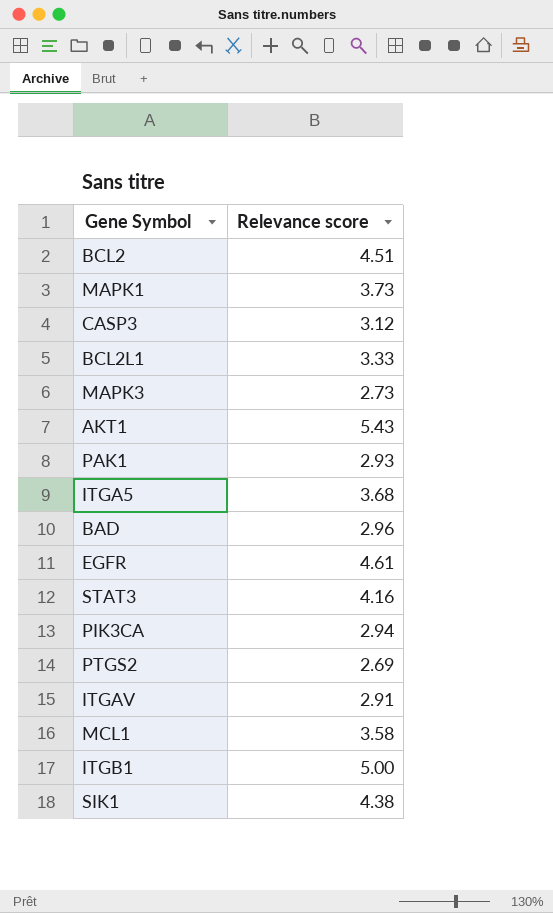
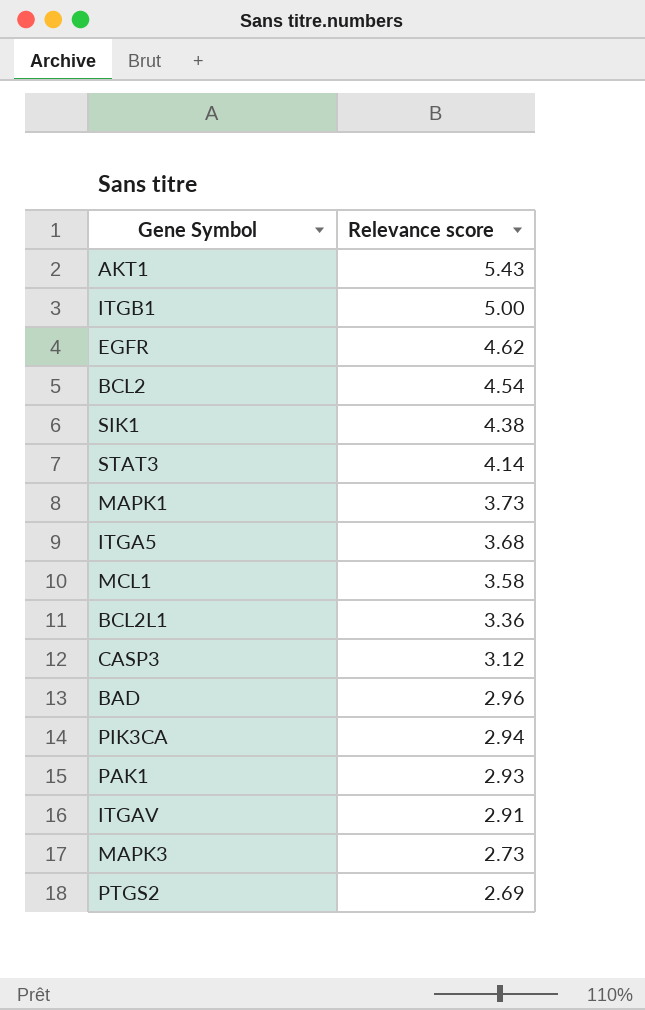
row order: none -> Relevance score descending
EGFR | Relevance score: 4.61 -> 4.62
BCL2 | Relevance score: 4.51 -> 4.54
STAT3 | Relevance score: 4.16 -> 4.14
BCL2L1 | Relevance score: 3.33 -> 3.36

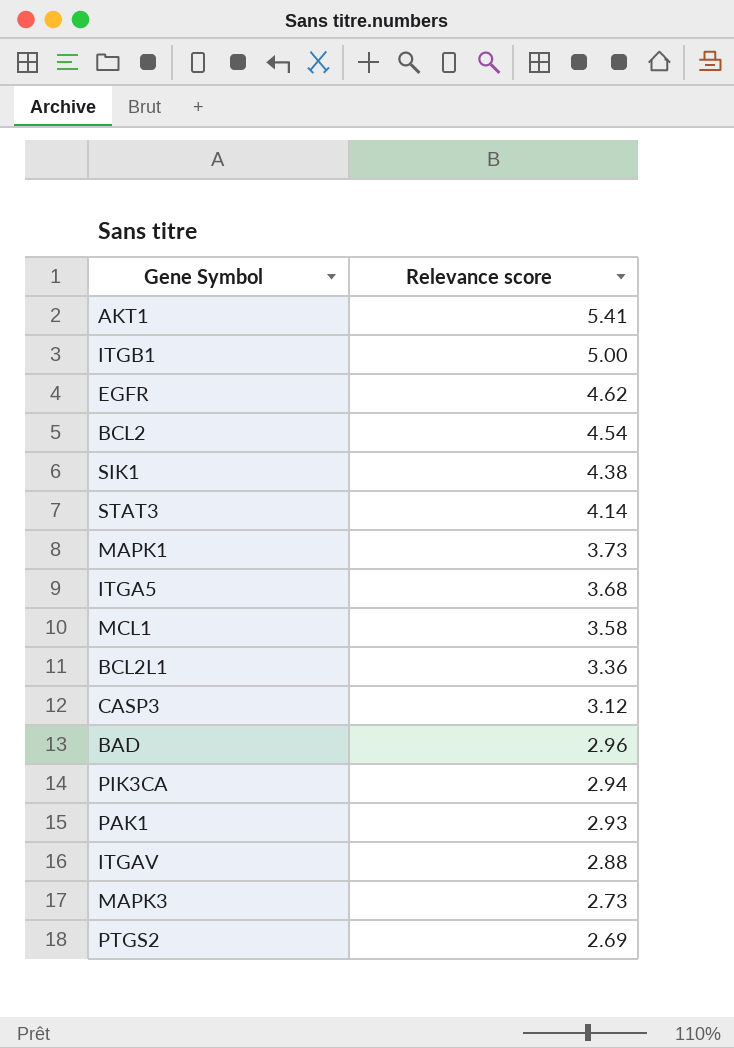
AKT1 | Relevance score: 5.43 -> 5.41
ITGAV | Relevance score: 2.91 -> 2.88

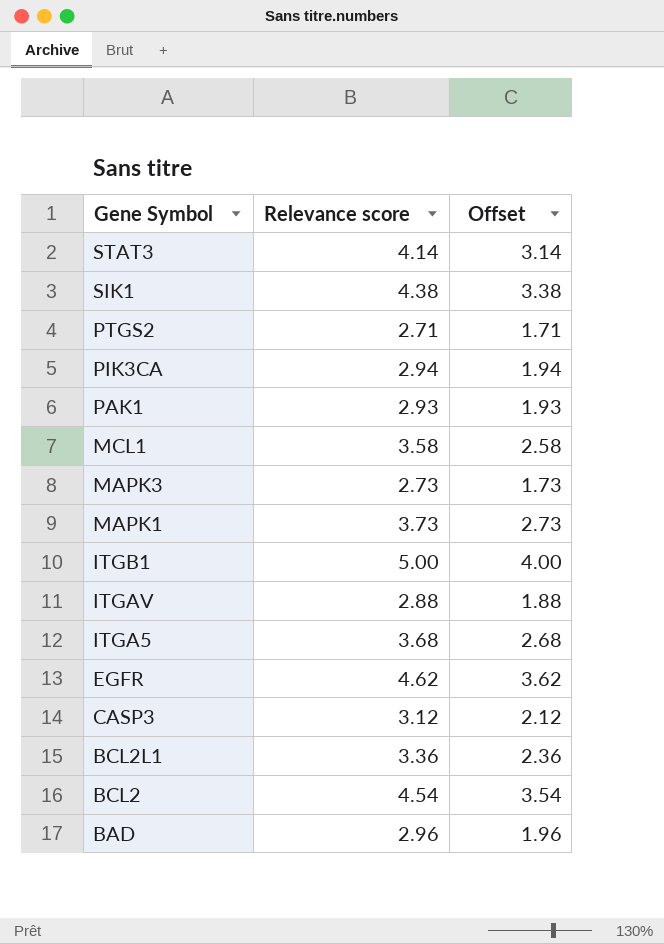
row order: Relevance score descending -> Gene Symbol descending
column Offset | formula: none -> [Relevance score] - 1
row AKT1: 5.41 -> none
PTGS2 | Relevance score: 2.69 -> 2.71

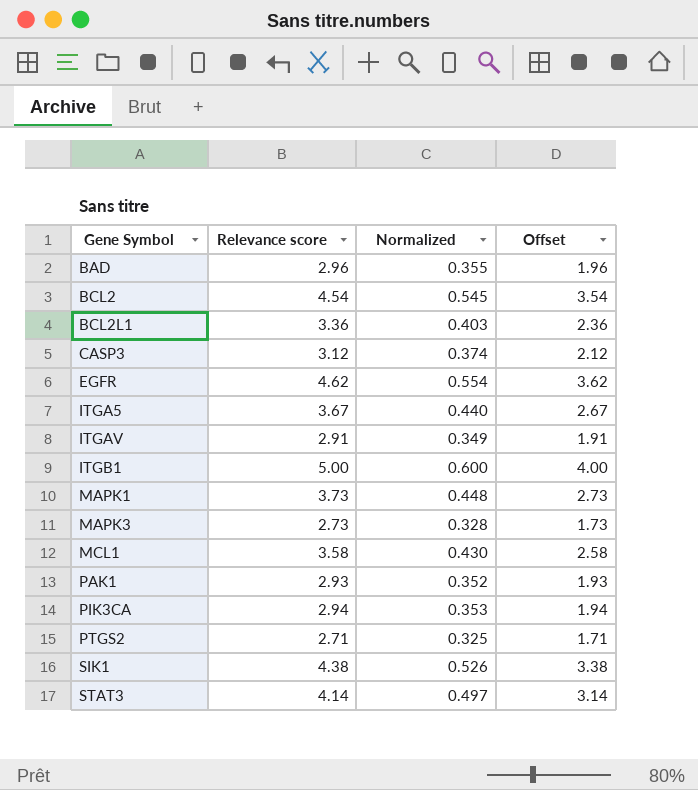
row order: Gene Symbol descending -> Gene Symbol ascending
column Normalized | formula: none -> [Relevance score] * 0.12
ITGA5 | Relevance score: 3.68 -> 3.67
ITGA5 | Offset: 2.68 -> 2.67
ITGAV | Relevance score: 2.88 -> 2.91
ITGAV | Offset: 1.88 -> 1.91

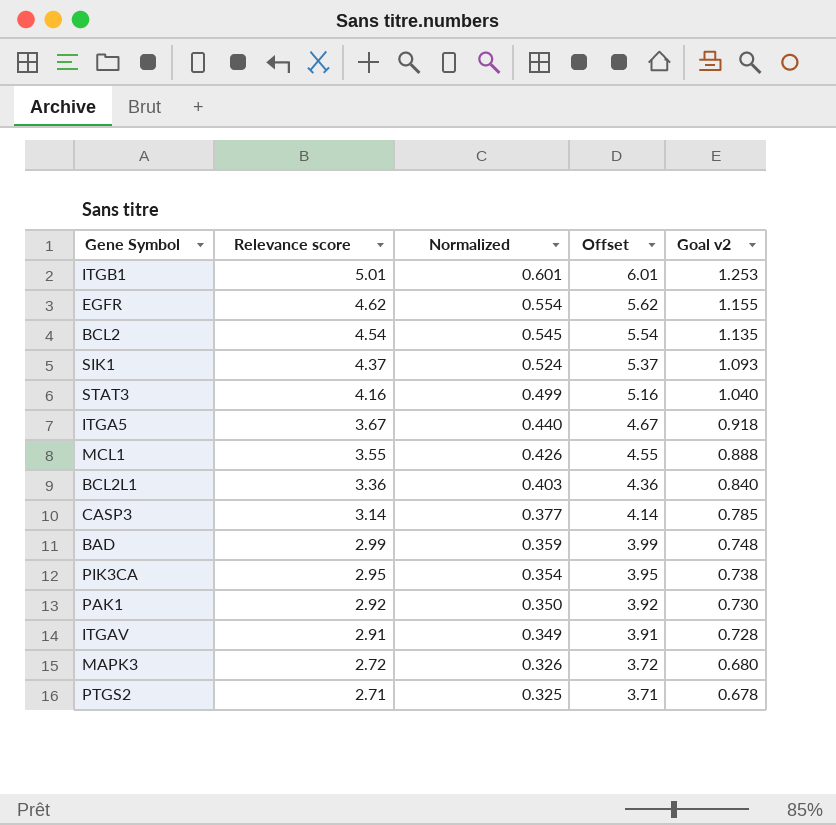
row order: Gene Symbol ascending -> Relevance score descending
column Offset | formula: [Relevance score] - 1 -> [Relevance score] + 1
column Goal v2 | formula: none -> [Relevance score] * 0.25
row MAPK1: 3.73 | 0.448 | 2.73 -> none
ITGB1 | Relevance score: 5.00 -> 5.01
ITGB1 | Normalized: 0.600 -> 0.601
SIK1 | Relevance score: 4.38 -> 4.37
SIK1 | Normalized: 0.526 -> 0.524
STAT3 | Relevance score: 4.14 -> 4.16
STAT3 | Normalized: 0.497 -> 0.499
MCL1 | Relevance score: 3.58 -> 3.55
MCL1 | Normalized: 0.430 -> 0.426
CASP3 | Relevance score: 3.12 -> 3.14
CASP3 | Normalized: 0.374 -> 0.377
BAD | Relevance score: 2.96 -> 2.99
BAD | Normalized: 0.355 -> 0.359
PIK3CA | Relevance score: 2.94 -> 2.95
PIK3CA | Normalized: 0.353 -> 0.354
PAK1 | Relevance score: 2.93 -> 2.92
PAK1 | Normalized: 0.352 -> 0.350
MAPK3 | Relevance score: 2.73 -> 2.72
MAPK3 | Normalized: 0.328 -> 0.326

